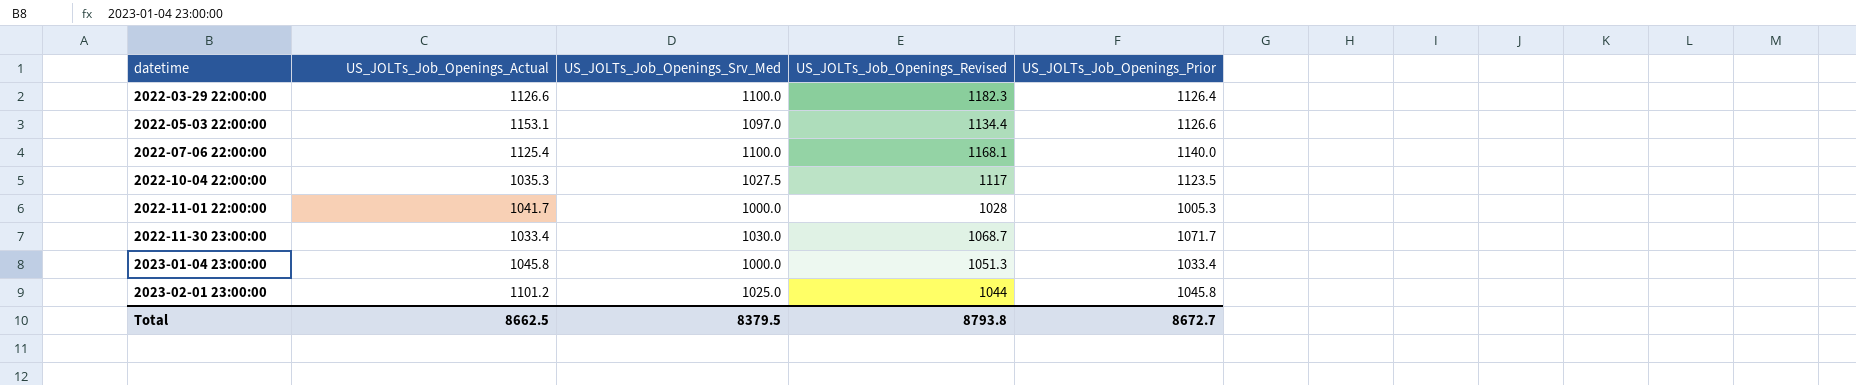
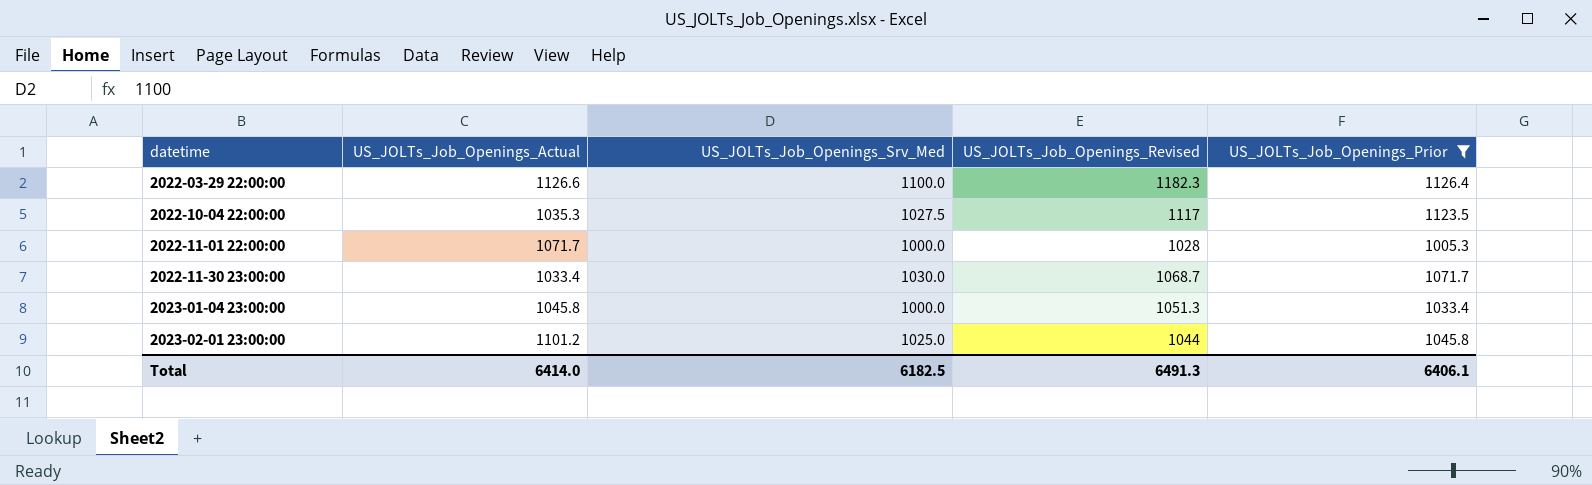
filter: none -> US_JOLTs_Job_Openings_Prior <= 1126.4
2022-11-01 22:00:00 | US_JOLTs_Job_Openings_Actual: 1041.7 -> 1071.7
Total | US_JOLTs_Job_Openings_Actual: 8662.5 -> 6414.0
Total | US_JOLTs_Job_Openings_Srv_Med: 8379.5 -> 6182.5
Total | US_JOLTs_Job_Openings_Revised: 8793.8 -> 6491.3
Total | US_JOLTs_Job_Openings_Prior: 8672.7 -> 6406.1

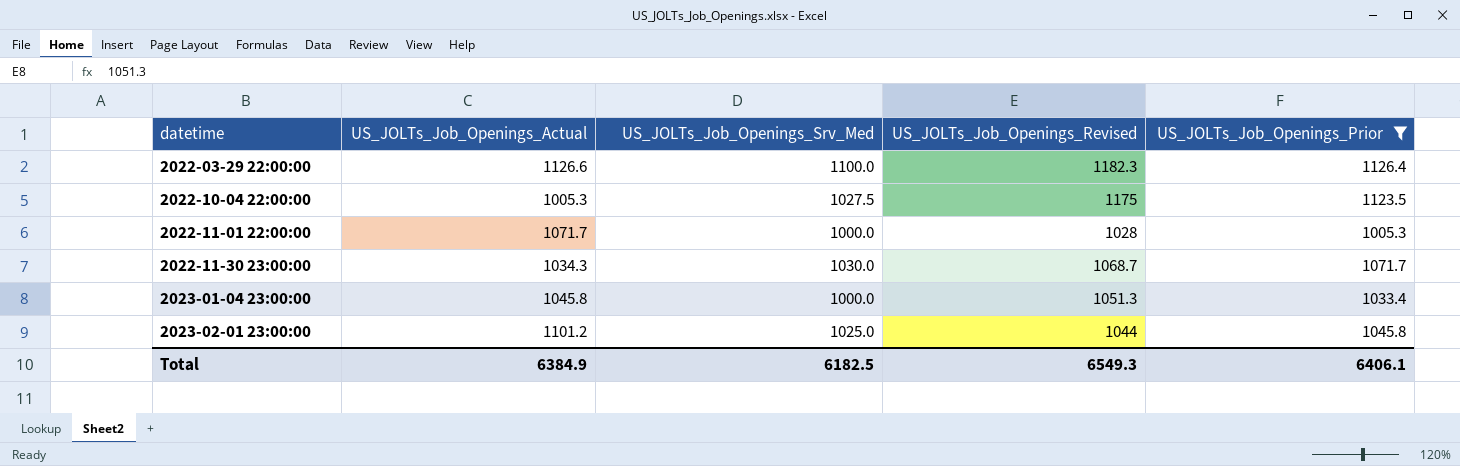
2022-10-04 22:00:00 | US_JOLTs_Job_Openings_Actual: 1035.3 -> 1005.3
2022-10-04 22:00:00 | US_JOLTs_Job_Openings_Revised: 1117 -> 1175
2022-11-30 23:00:00 | US_JOLTs_Job_Openings_Actual: 1033.4 -> 1034.3
Total | US_JOLTs_Job_Openings_Actual: 6414.0 -> 6384.9
Total | US_JOLTs_Job_Openings_Revised: 6491.3 -> 6549.3

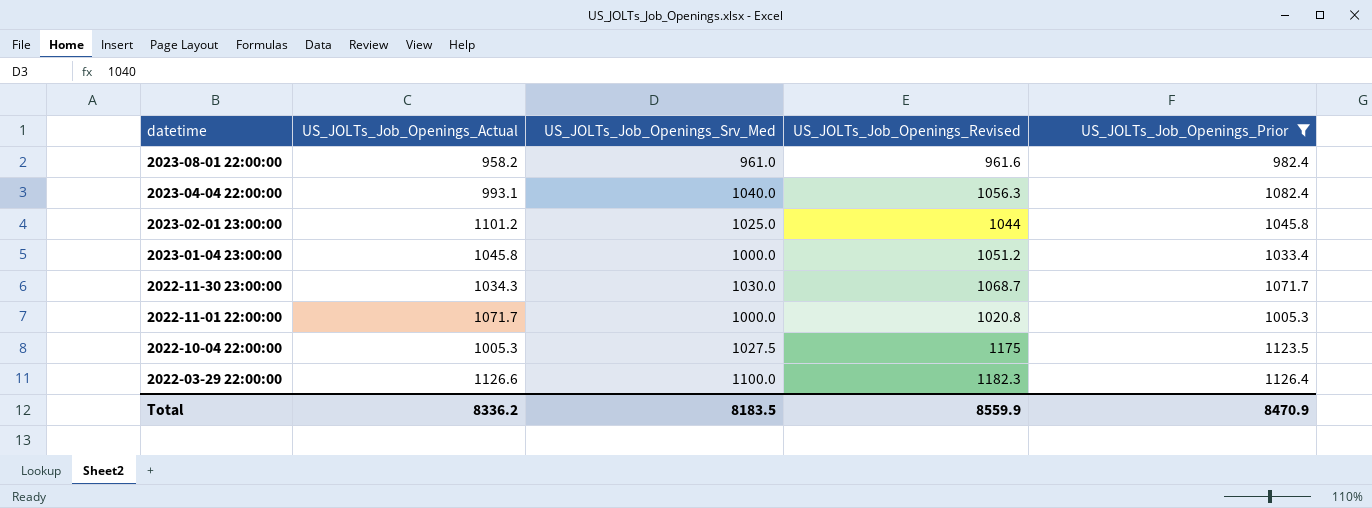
row order: datetime ascending -> datetime descending
row 2023-08-01 22:00:00: none -> 958.2 | 961.0 | 961.6 | 982.4
row 2023-04-04 22:00:00: none -> 993.1 | 1040.0 | 1056.3 | 1082.4
2023-01-04 23:00:00 | US_JOLTs_Job_Openings_Revised: 1051.3 -> 1051.2
2022-11-01 22:00:00 | US_JOLTs_Job_Openings_Revised: 1028 -> 1020.8
Total | US_JOLTs_Job_Openings_Actual: 6384.9 -> 8336.2
Total | US_JOLTs_Job_Openings_Srv_Med: 6182.5 -> 8183.5
Total | US_JOLTs_Job_Openings_Revised: 6549.3 -> 8559.9
Total | US_JOLTs_Job_Openings_Prior: 6406.1 -> 8470.9

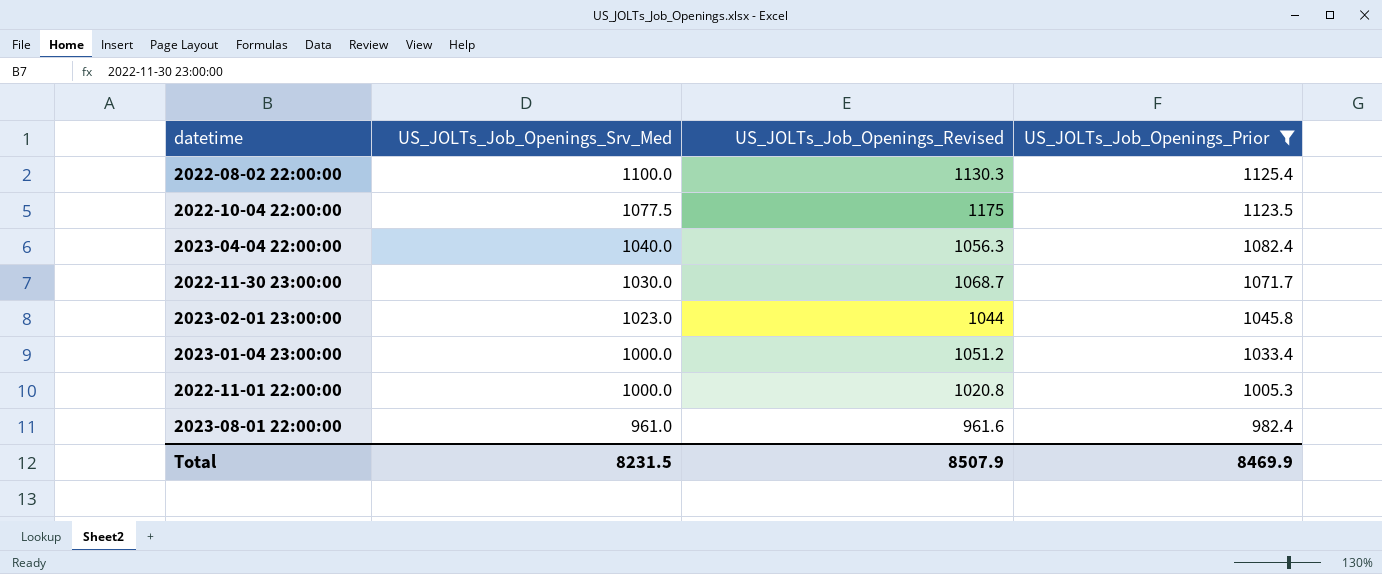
row order: datetime descending -> US_JOLTs_Job_Openings_Srv_Med descending
column US_JOLTs_Job_Openings_Actual | position: 2 -> none
row 2022-03-29 22:00:00: 1126.6 | 1100.0 | 1182.3 | 1126.4 -> none
row 2022-08-02 22:00:00: none -> 1100.0 | 1130.3 | 1125.4
2022-10-04 22:00:00 | US_JOLTs_Job_Openings_Srv_Med: 1027.5 -> 1077.5
2023-02-01 23:00:00 | US_JOLTs_Job_Openings_Srv_Med: 1025.0 -> 1023.0
Total | US_JOLTs_Job_Openings_Srv_Med: 8183.5 -> 8231.5
Total | US_JOLTs_Job_Openings_Revised: 8559.9 -> 8507.9
Total | US_JOLTs_Job_Openings_Prior: 8470.9 -> 8469.9

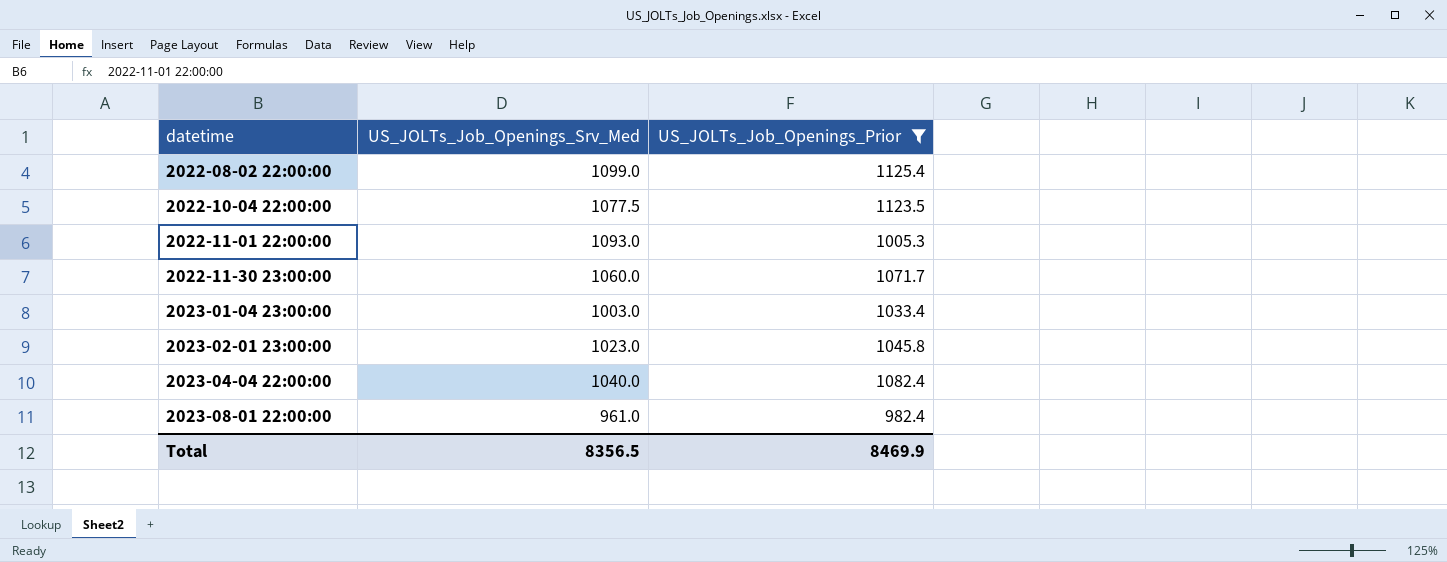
row order: US_JOLTs_Job_Openings_Srv_Med descending -> datetime ascending
column US_JOLTs_Job_Openings_Revised | position: 3 -> none
2022-08-02 22:00:00 | US_JOLTs_Job_Openings_Srv_Med: 1100.0 -> 1099.0
2022-11-01 22:00:00 | US_JOLTs_Job_Openings_Srv_Med: 1000.0 -> 1093.0
2022-11-30 23:00:00 | US_JOLTs_Job_Openings_Srv_Med: 1030.0 -> 1060.0
2023-01-04 23:00:00 | US_JOLTs_Job_Openings_Srv_Med: 1000.0 -> 1003.0
Total | US_JOLTs_Job_Openings_Srv_Med: 8231.5 -> 8356.5

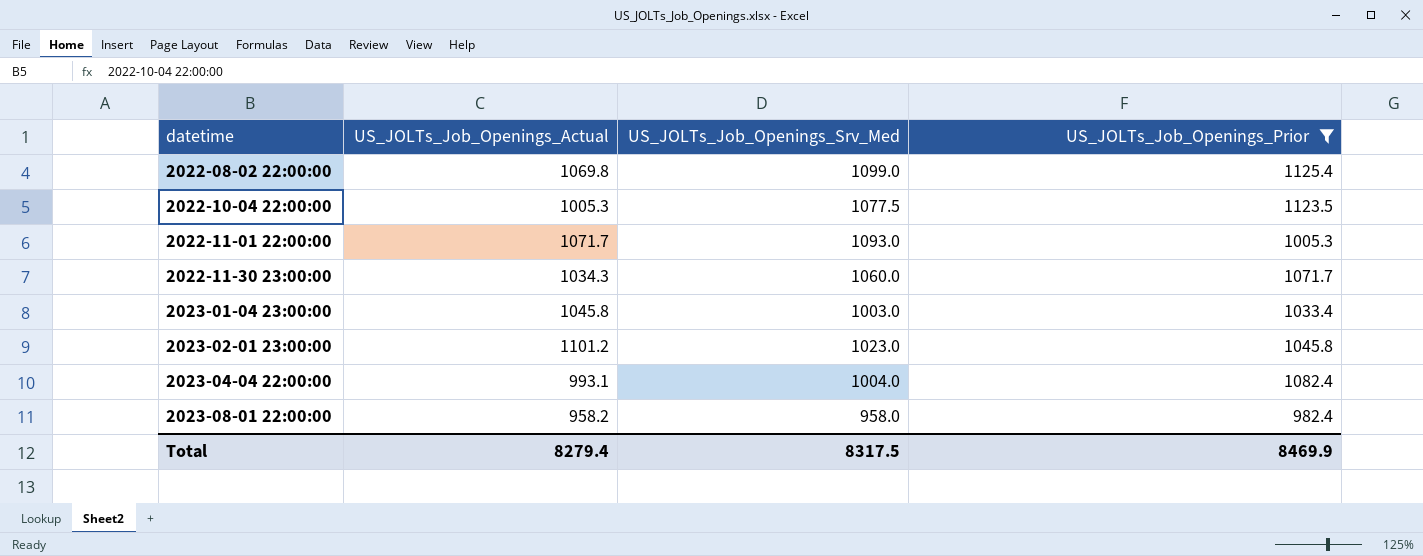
column US_JOLTs_Job_Openings_Actual | position: none -> 2
2023-04-04 22:00:00 | US_JOLTs_Job_Openings_Srv_Med: 1040.0 -> 1004.0
2023-08-01 22:00:00 | US_JOLTs_Job_Openings_Srv_Med: 961.0 -> 958.0
Total | US_JOLTs_Job_Openings_Srv_Med: 8356.5 -> 8317.5

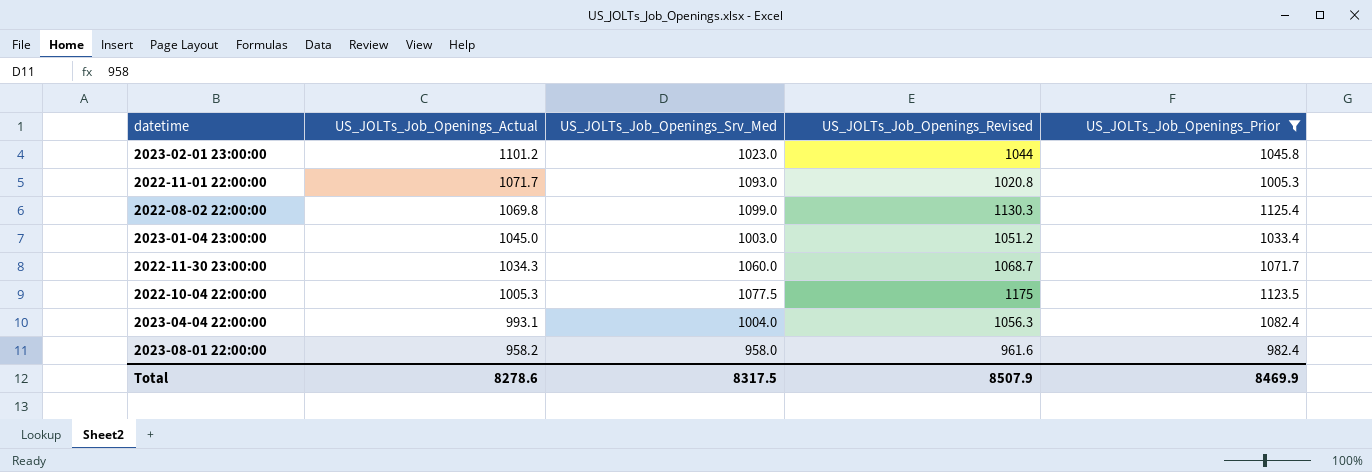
row order: datetime ascending -> US_JOLTs_Job_Openings_Actual descending
column US_JOLTs_Job_Openings_Revised | position: none -> 4
2023-01-04 23:00:00 | US_JOLTs_Job_Openings_Actual: 1045.8 -> 1045.0
Total | US_JOLTs_Job_Openings_Actual: 8279.4 -> 8278.6

